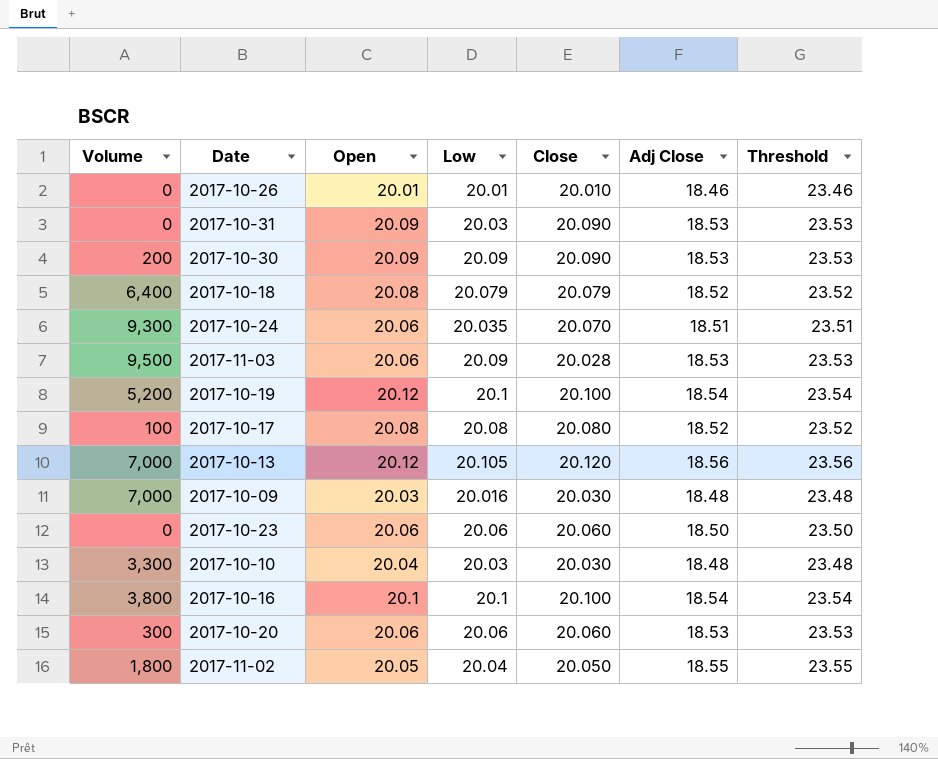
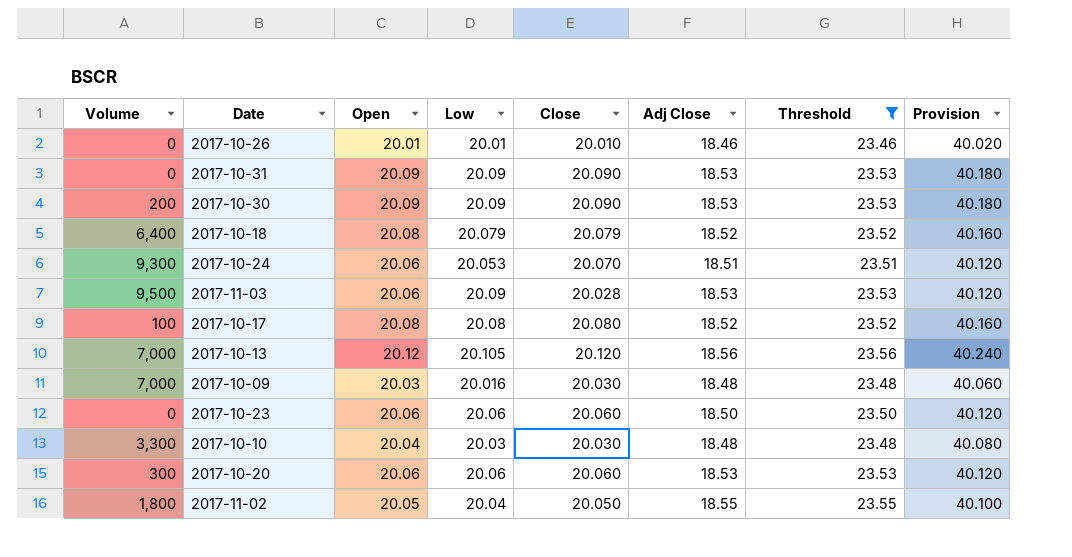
filter: none -> Threshold != 23.54
column Provision | formula: none -> [Open] * 2
2017-10-31 | Low: 20.03 -> 20.09
2017-10-24 | Low: 20.035 -> 20.053

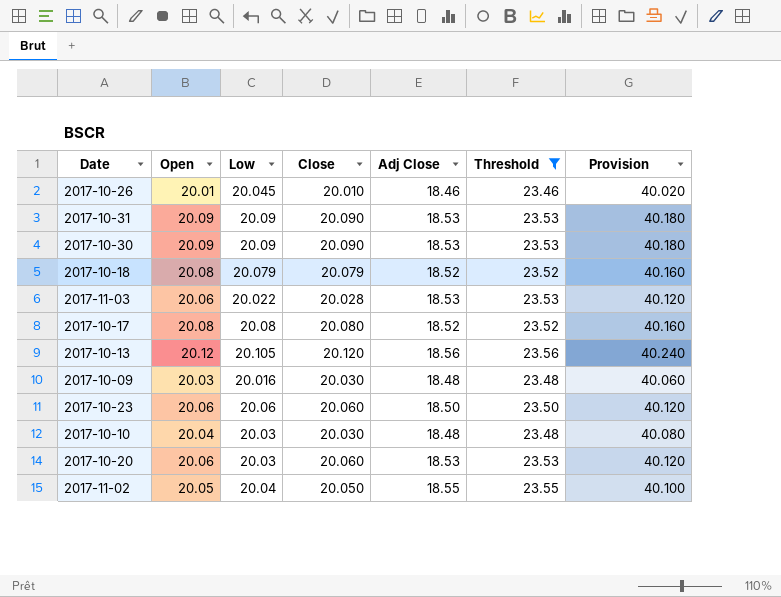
column Volume | position: 1 -> none
row 2017-10-24: 9,300 | 20.06 | 20.053 | 20.070 | 18.51 | 23.51 | 40.120 -> none
2017-10-26 | Low: 20.01 -> 20.045
2017-11-03 | Low: 20.09 -> 20.022
2017-10-20 | Low: 20.06 -> 20.03

